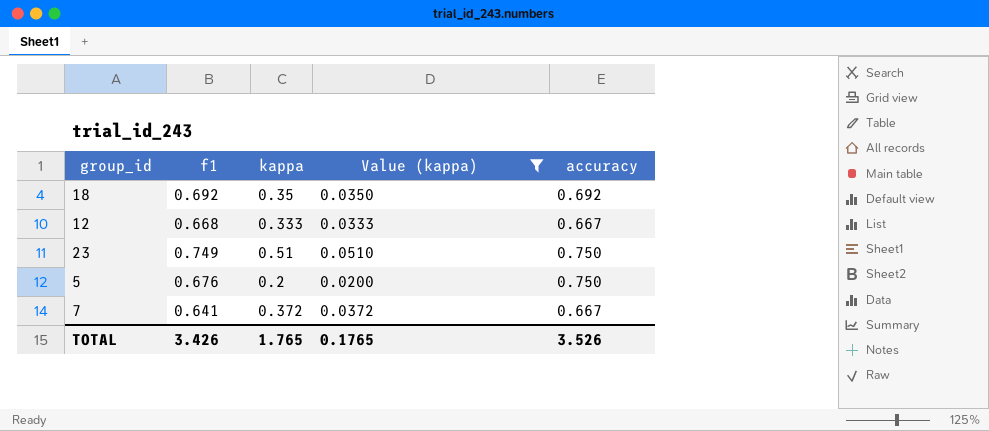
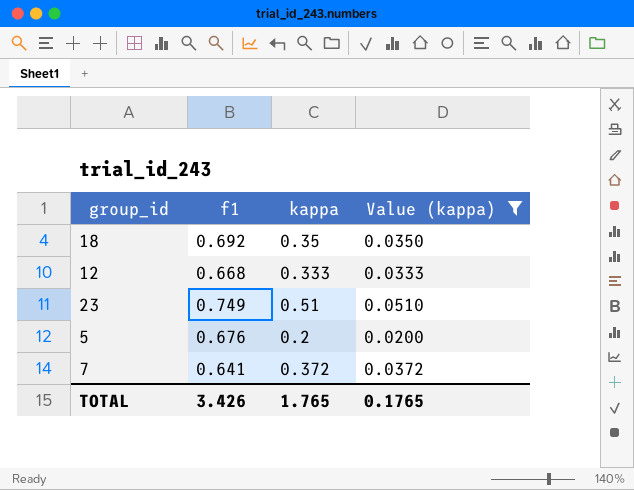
column accuracy | position: 5 -> none

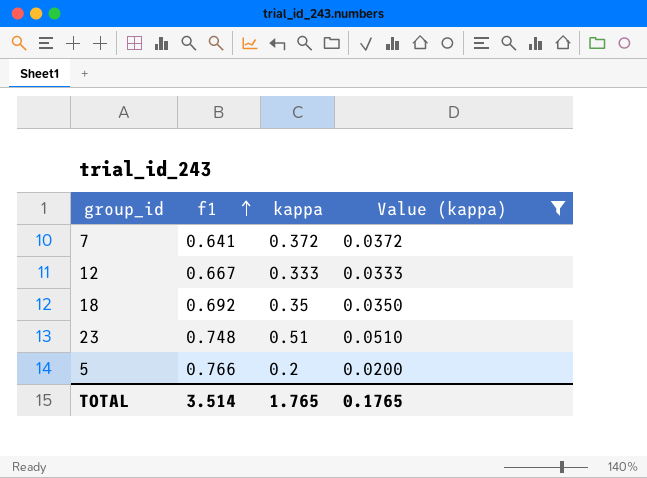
row order: none -> f1 ascending
12 | f1: 0.668 -> 0.667
23 | f1: 0.749 -> 0.748
5 | f1: 0.676 -> 0.766
TOTAL | f1: 3.426 -> 3.514

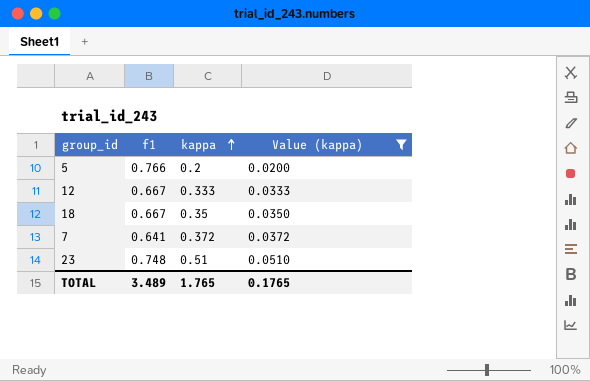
row order: f1 ascending -> kappa ascending
18 | f1: 0.692 -> 0.667
TOTAL | f1: 3.514 -> 3.489

